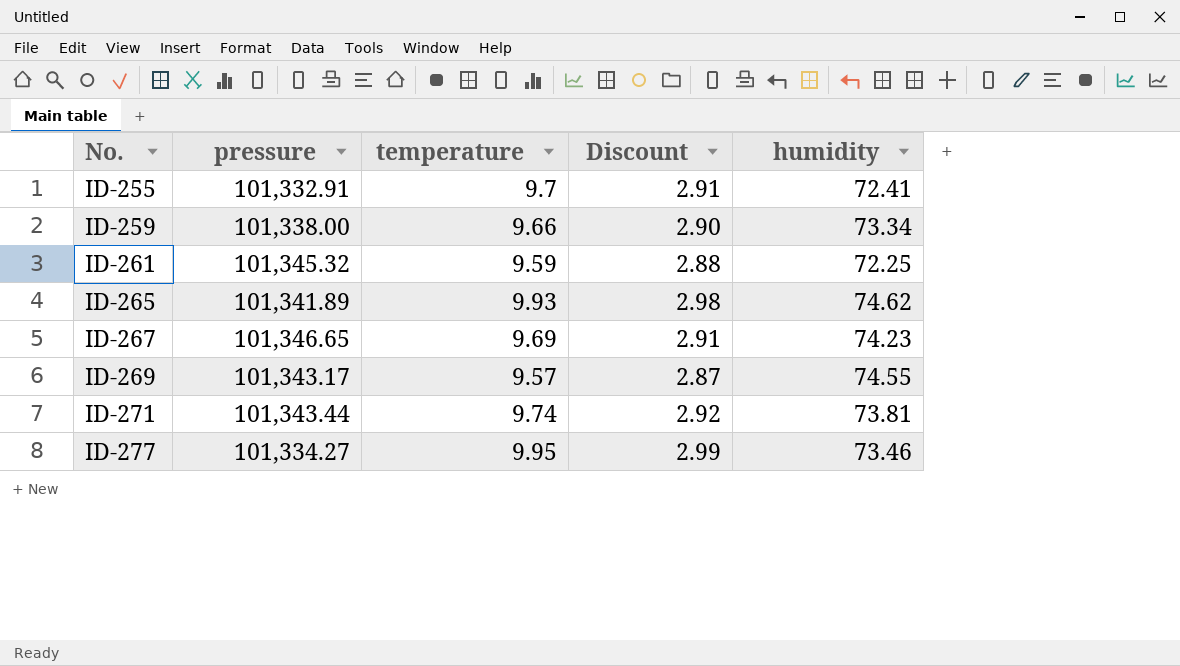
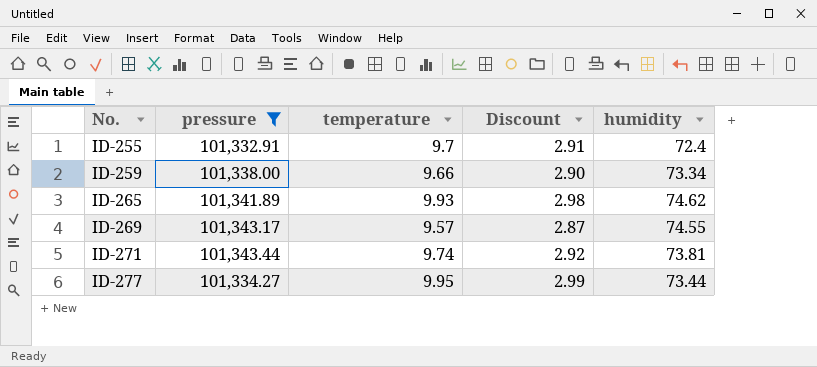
filter: none -> pressure <= 101,343.44
ID-255 | humidity: 72.41 -> 72.4
ID-277 | humidity: 73.46 -> 73.44

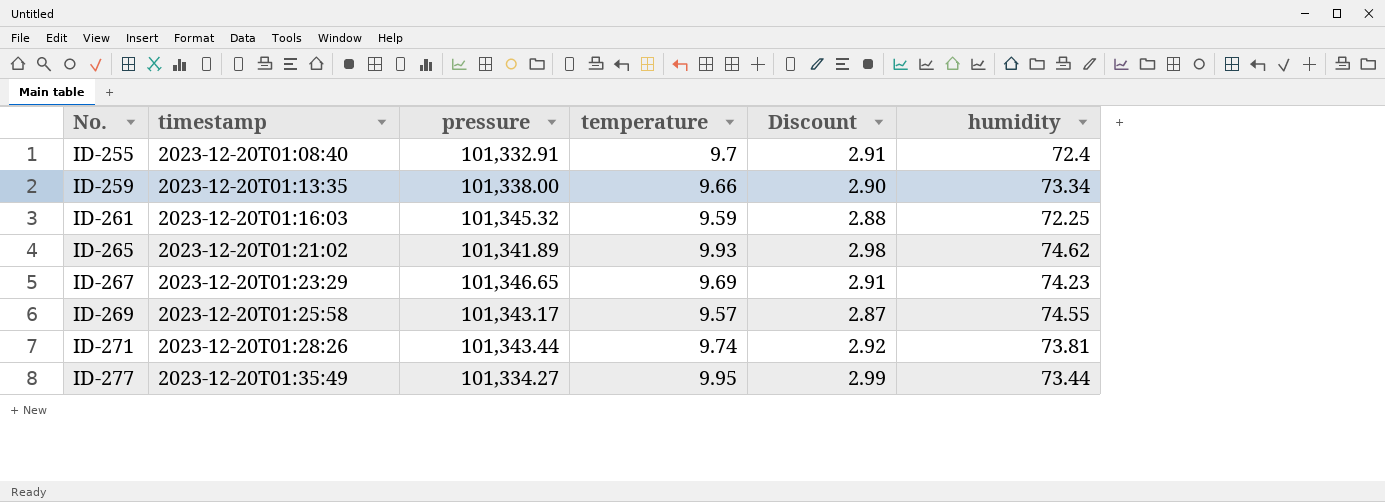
filter: pressure <= 101,343.44 -> none
column timestamp | position: none -> 2

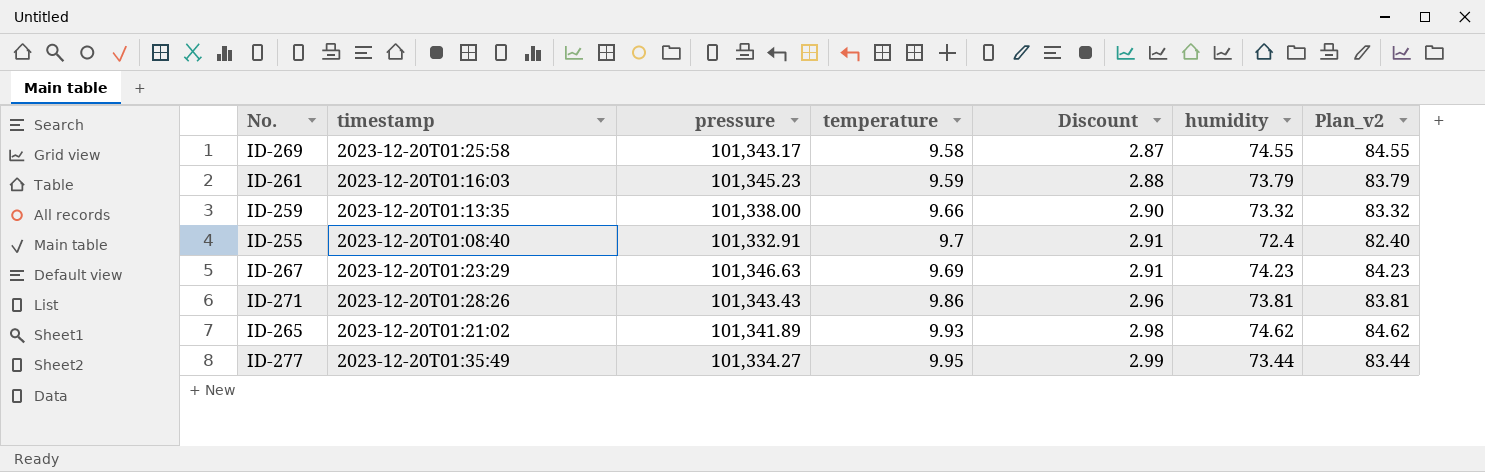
row order: No. ascending -> Discount ascending
column Plan_v2 | formula: none -> [humidity] + 10
ID-269 | temperature: 9.57 -> 9.58
ID-261 | pressure: 101,345.32 -> 101,345.23
ID-261 | humidity: 72.25 -> 73.79
ID-259 | humidity: 73.34 -> 73.32
ID-267 | pressure: 101,346.65 -> 101,346.63
ID-271 | pressure: 101,343.44 -> 101,343.43
ID-271 | temperature: 9.74 -> 9.86
ID-271 | Discount: 2.92 -> 2.96

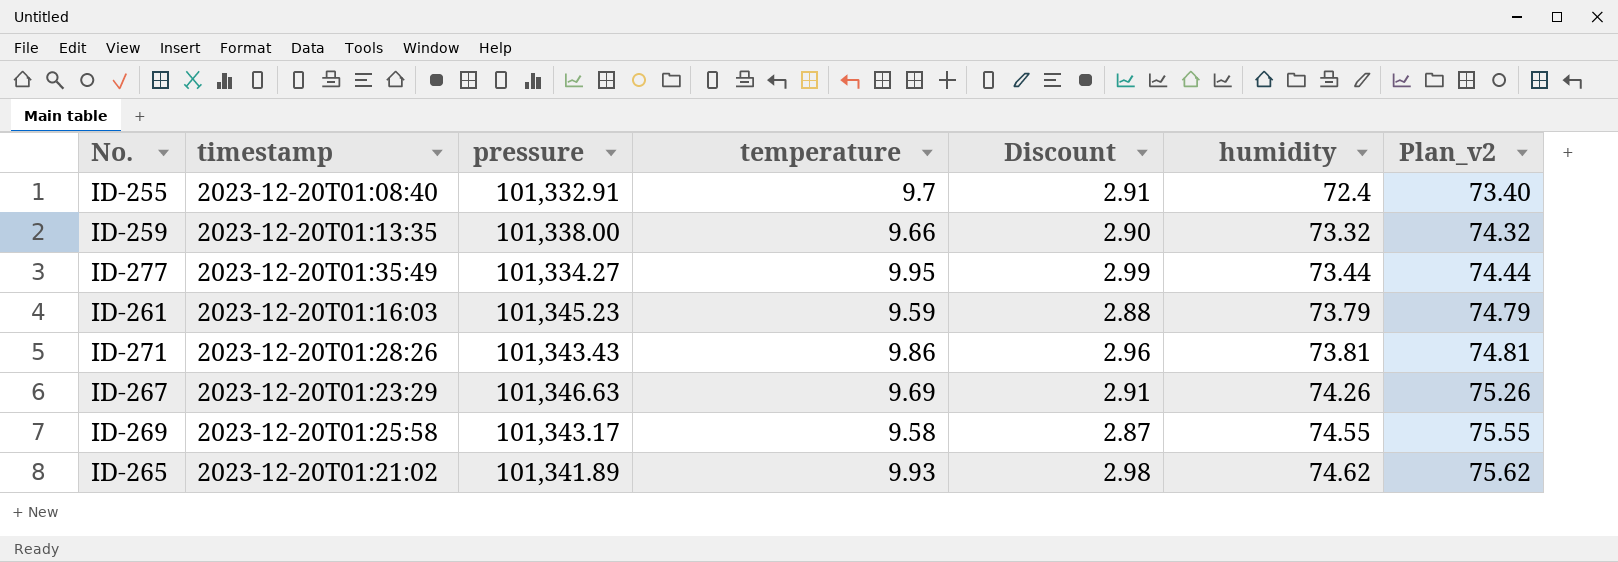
row order: Discount ascending -> humidity ascending
column Plan_v2 | formula: [humidity] + 10 -> [humidity] + 1
ID-267 | humidity: 74.23 -> 74.26

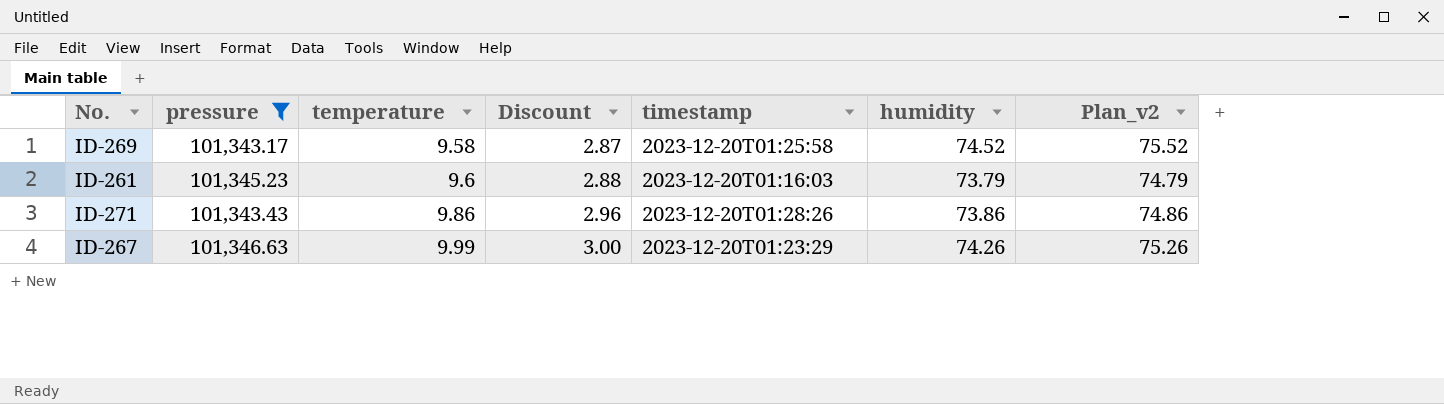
filter: none -> pressure >= 101,343.17
row order: humidity ascending -> temperature ascending
column timestamp | position: 2 -> 5
ID-269 | humidity: 74.55 -> 74.52
ID-269 | Plan_v2: 75.55 -> 75.52
ID-261 | temperature: 9.59 -> 9.6
ID-271 | humidity: 73.81 -> 73.86
ID-271 | Plan_v2: 74.81 -> 74.86
ID-267 | temperature: 9.69 -> 9.99
ID-267 | Discount: 2.91 -> 3.00

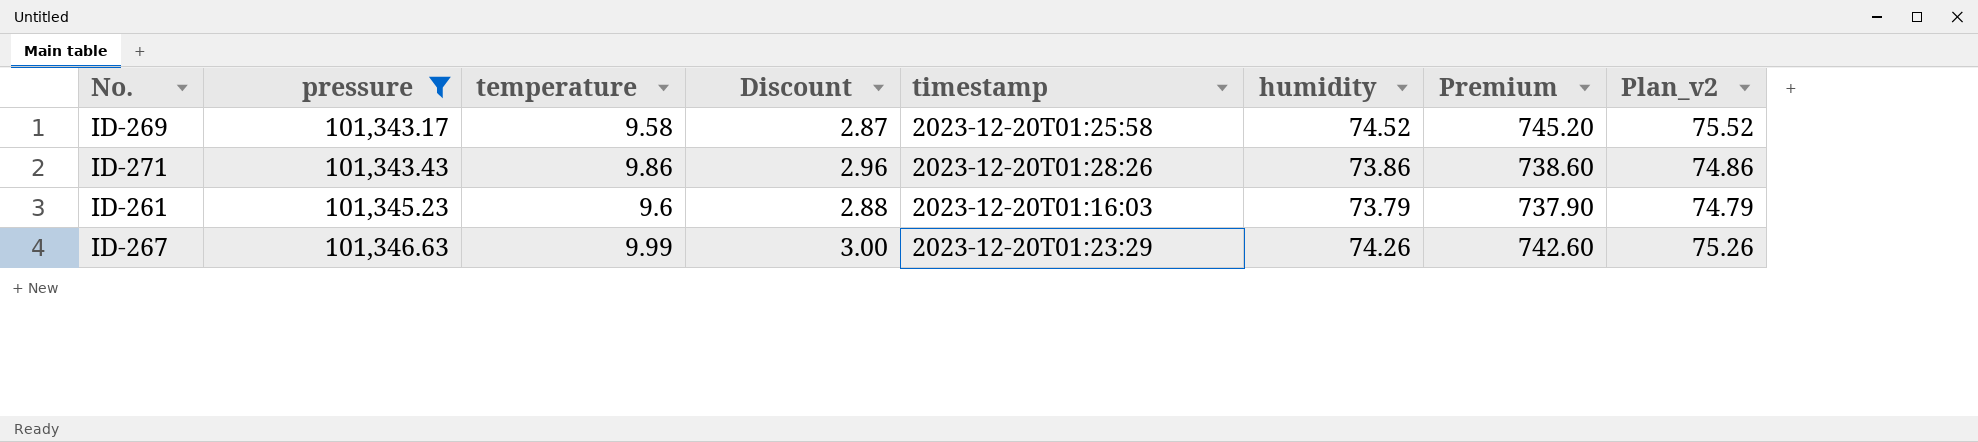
row order: temperature ascending -> pressure ascending
column Premium | formula: none -> [humidity] * 10

